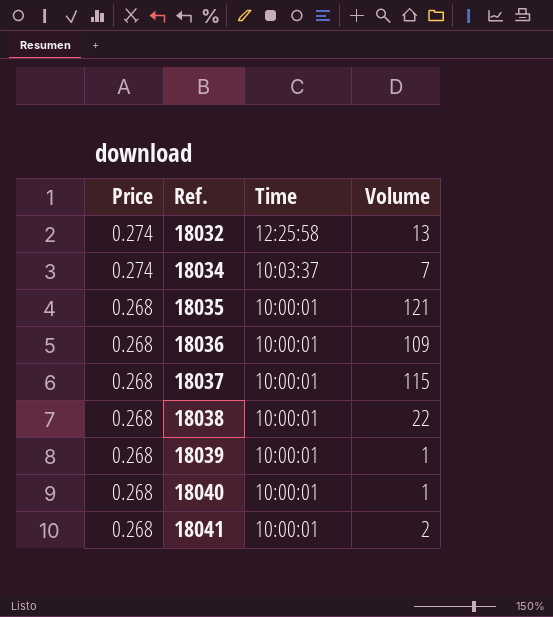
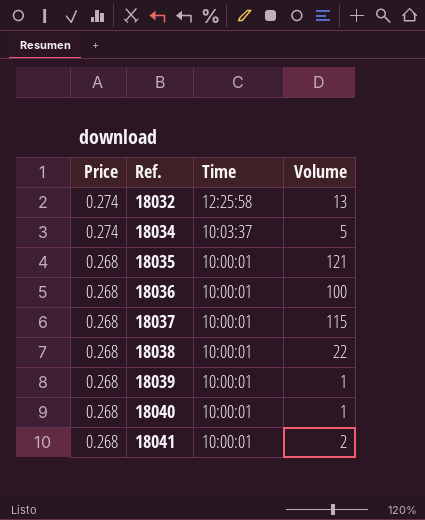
18034 | Volume: 7 -> 5
18036 | Volume: 109 -> 100

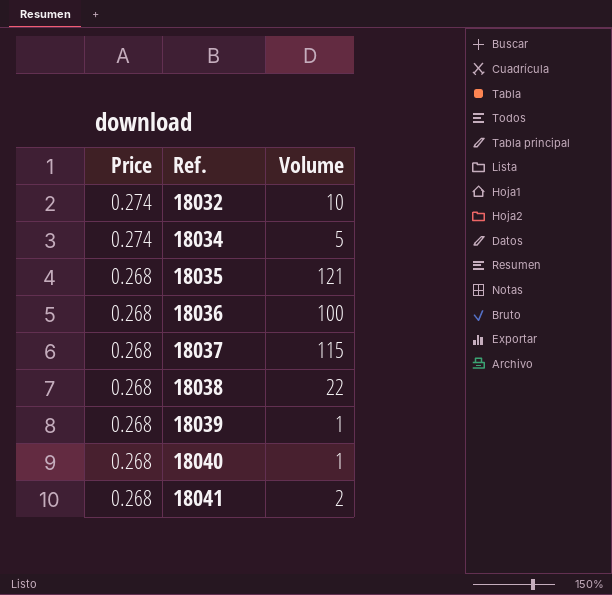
column Time | position: 3 -> none
18032 | Volume: 13 -> 10

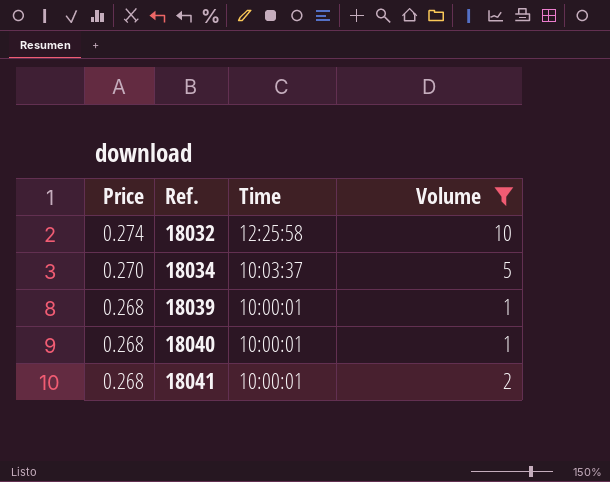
filter: none -> Volume <= 10
column Time | position: none -> 3
18034 | Price: 0.274 -> 0.270

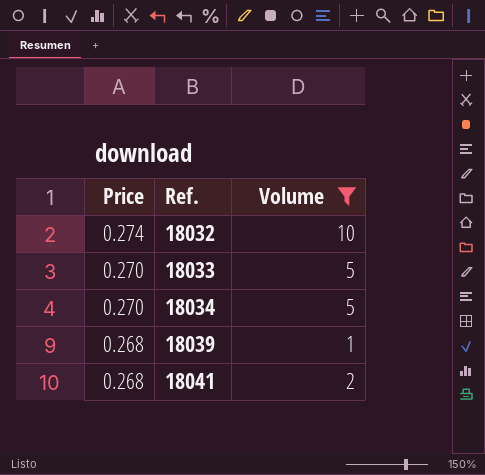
column Time | position: 3 -> none
row 18040: 0.268 | 10:00:01 | 1 -> none
row 18033: none -> 0.270 | 5

